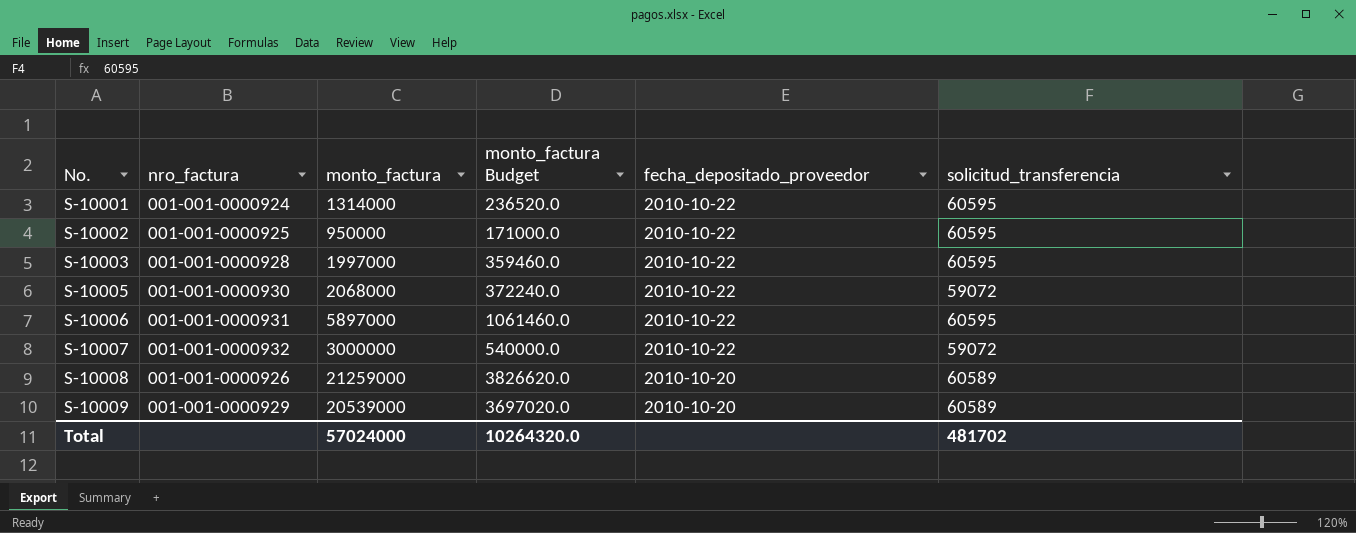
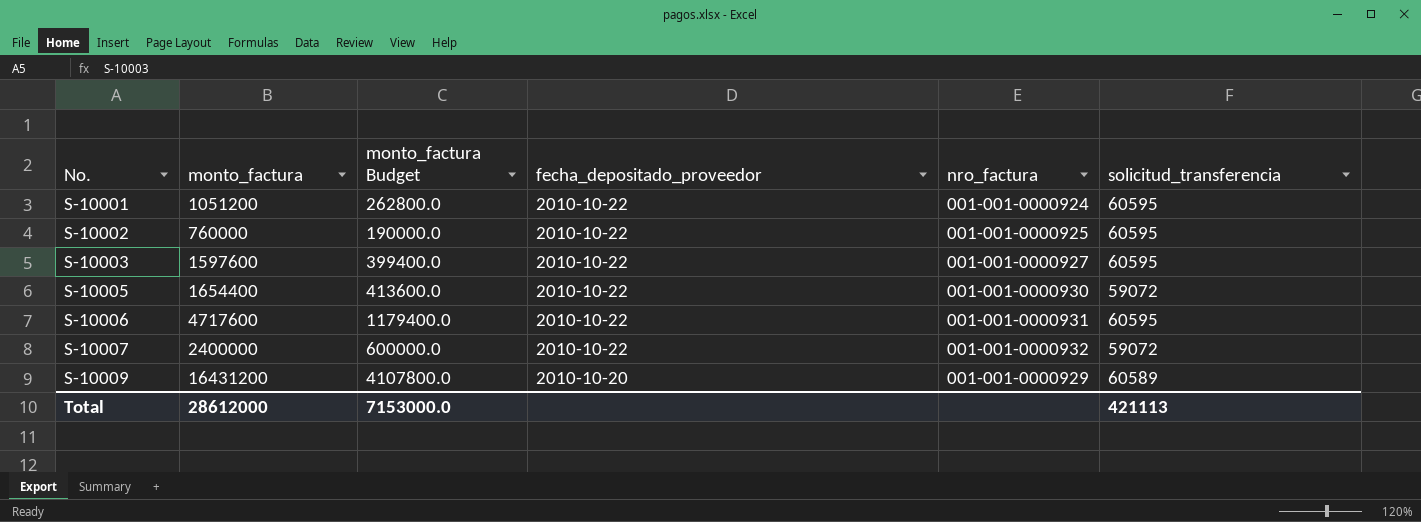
column monto_factura Budget | formula: [monto_factura] * 0.18 -> [monto_factura] * 0.25
column nro_factura | position: 2 -> 5
row S-10008: 001-001-0000926 | 21259000 | 3826620.0 | 2010-10-20 | 60589 -> none
S-10001 | monto_factura: 1314000 -> 1051200
S-10002 | monto_factura: 950000 -> 760000
S-10003 | monto_factura: 1997000 -> 1597600
S-10003 | nro_factura: 001-001-0000928 -> 001-001-0000927
S-10005 | monto_factura: 2068000 -> 1654400
S-10006 | monto_factura: 5897000 -> 4717600
S-10007 | monto_factura: 3000000 -> 2400000
S-10009 | monto_factura: 20539000 -> 16431200
Total | monto_factura: 57024000 -> 28612000
Total | monto_factura Budget: 10264320.0 -> 7153000.0
Total | solicitud_transferencia: 481702 -> 421113

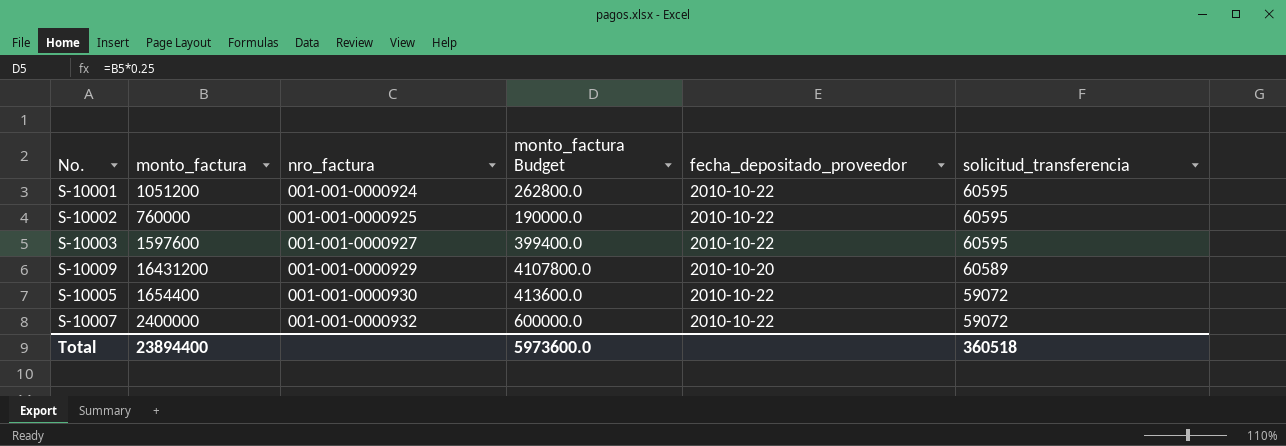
row order: No. ascending -> nro_factura ascending
column nro_factura | position: 5 -> 3
row S-10006: 4717600 | 1179400.0 | 2010-10-22 | 001-001-0000931 | 60595 -> none
Total | monto_factura: 28612000 -> 23894400
Total | monto_factura Budget: 7153000.0 -> 5973600.0
Total | solicitud_transferencia: 421113 -> 360518

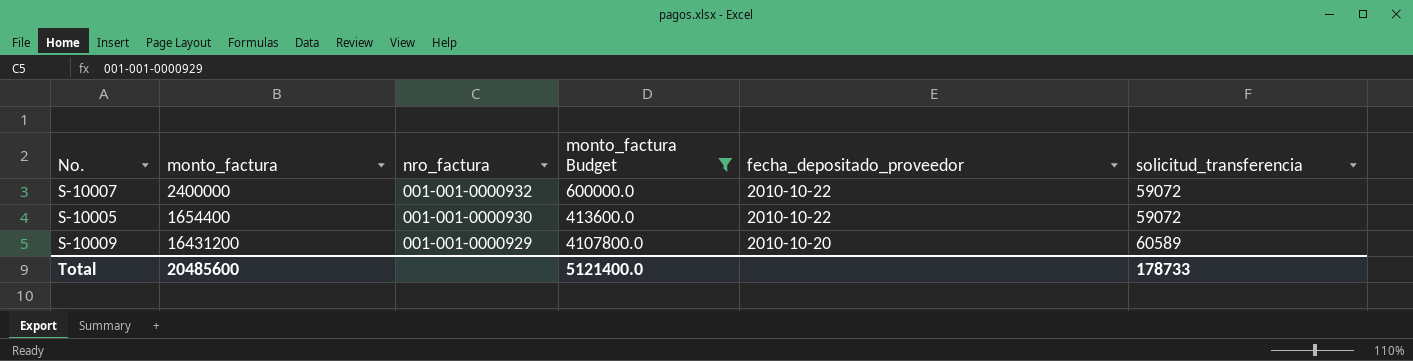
filter: none -> monto_factura Budget >= 413600.0
row order: nro_factura ascending -> nro_factura descending
Total | monto_factura: 23894400 -> 20485600
Total | monto_factura Budget: 5973600.0 -> 5121400.0
Total | solicitud_transferencia: 360518 -> 178733

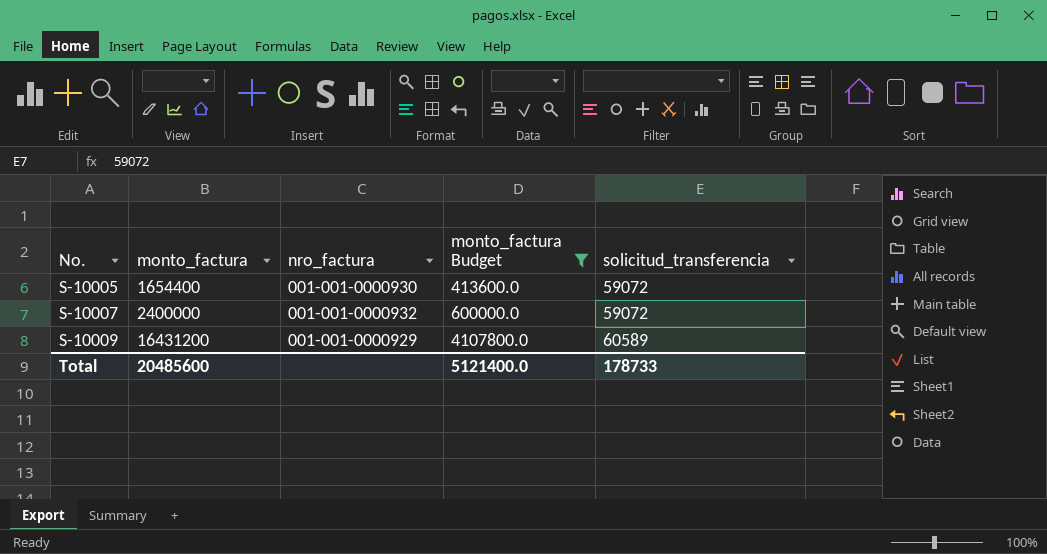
row order: nro_factura descending -> No. ascending
column fecha_depositado_proveedor | position: 5 -> none

